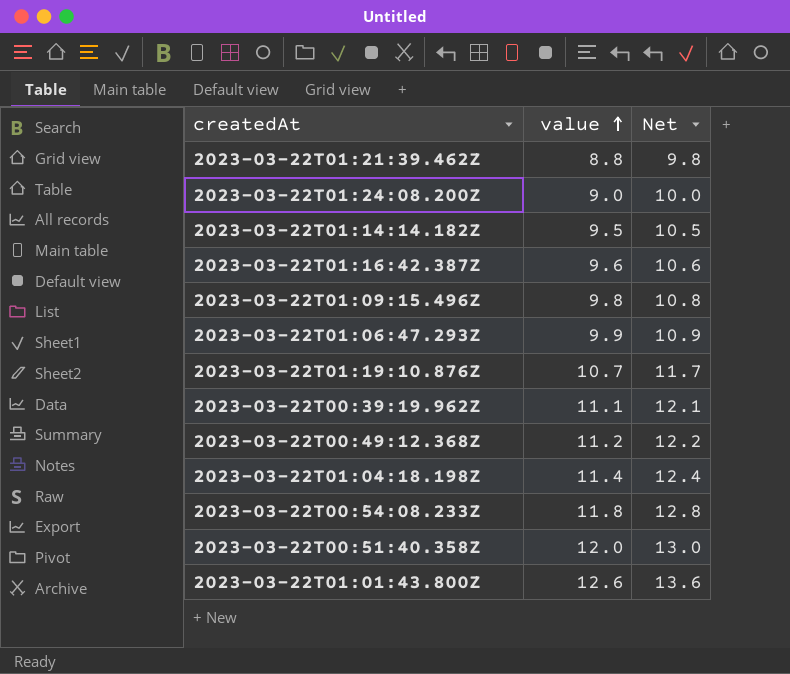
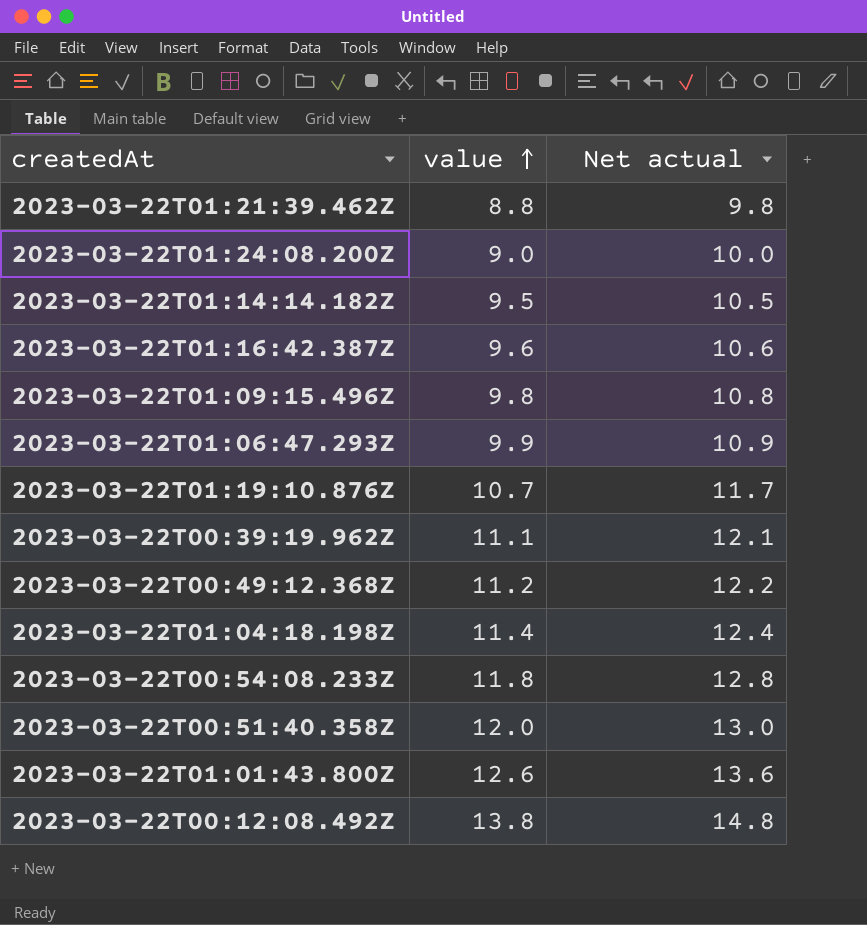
column name: Net -> Net actual
row 2023-03-22T00:12:08.492Z: none -> 13.8 | 14.8

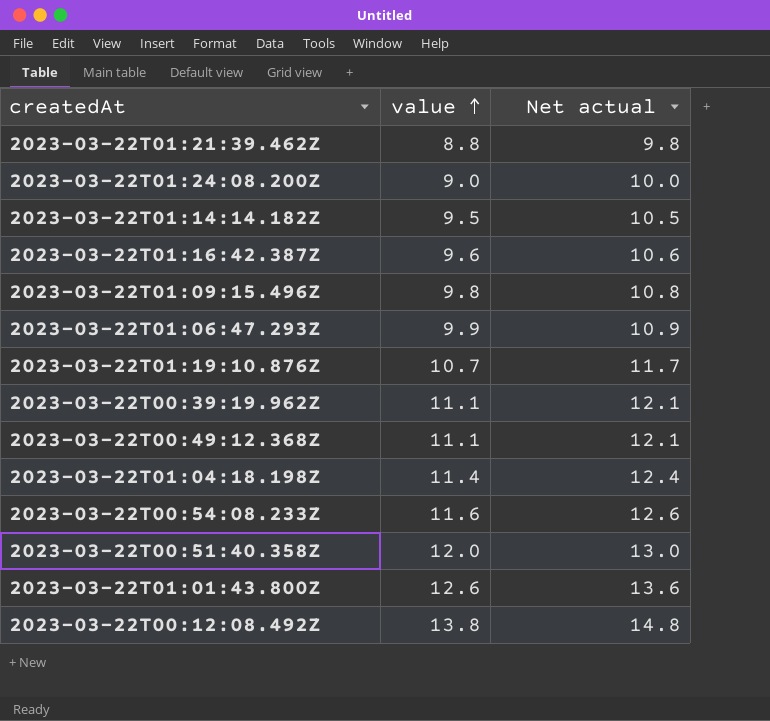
2023-03-22T00:49:12.368Z | value: 11.2 -> 11.1
2023-03-22T00:49:12.368Z | Net actual: 12.2 -> 12.1
2023-03-22T00:54:08.233Z | value: 11.8 -> 11.6
2023-03-22T00:54:08.233Z | Net actual: 12.8 -> 12.6

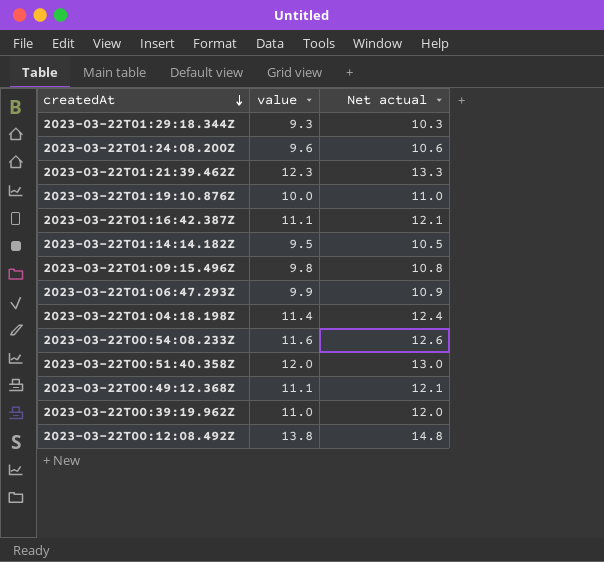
row order: value ascending -> createdAt descending
row 2023-03-22T01:01:43.800Z: 12.6 | 13.6 -> none
row 2023-03-22T01:29:18.344Z: none -> 9.3 | 10.3
2023-03-22T01:24:08.200Z | value: 9.0 -> 9.6
2023-03-22T01:24:08.200Z | Net actual: 10.0 -> 10.6
2023-03-22T01:21:39.462Z | value: 8.8 -> 12.3
2023-03-22T01:21:39.462Z | Net actual: 9.8 -> 13.3
2023-03-22T01:19:10.876Z | value: 10.7 -> 10.0
2023-03-22T01:19:10.876Z | Net actual: 11.7 -> 11.0
2023-03-22T01:16:42.387Z | value: 9.6 -> 11.1
2023-03-22T01:16:42.387Z | Net actual: 10.6 -> 12.1
2023-03-22T00:39:19.962Z | value: 11.1 -> 11.0
2023-03-22T00:39:19.962Z | Net actual: 12.1 -> 12.0

